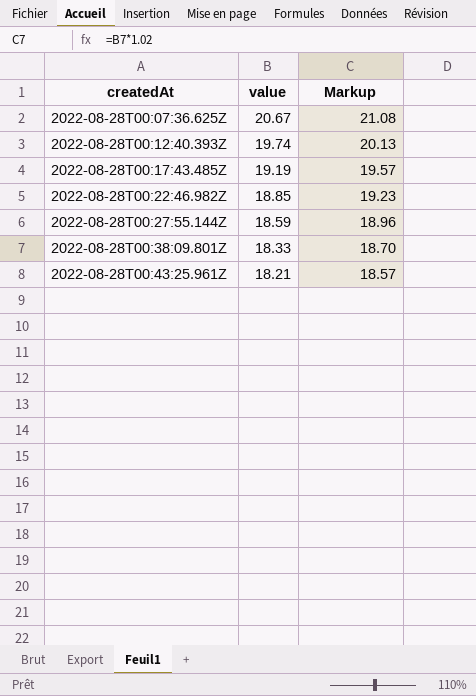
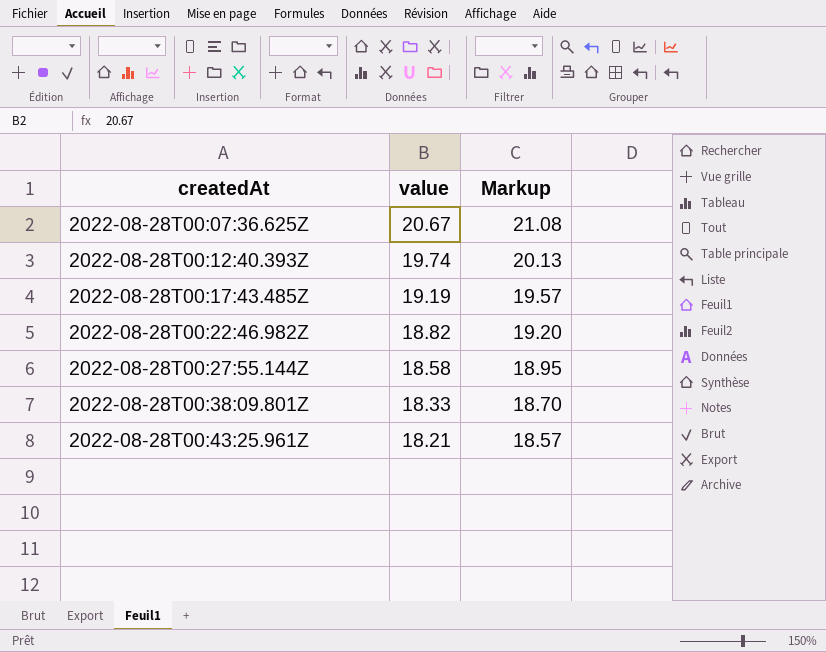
2022-08-28T00:22:46.982Z | value: 18.85 -> 18.82
2022-08-28T00:22:46.982Z | Markup: 19.23 -> 19.20
2022-08-28T00:27:55.144Z | value: 18.59 -> 18.58
2022-08-28T00:27:55.144Z | Markup: 18.96 -> 18.95

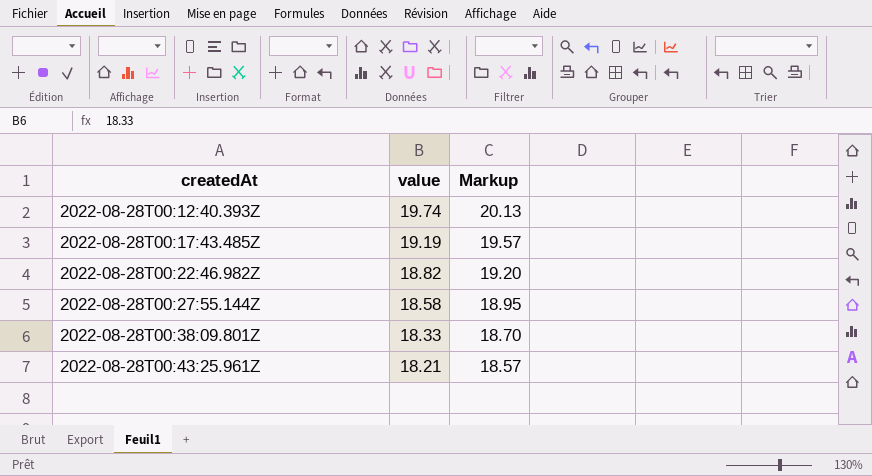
row 2022-08-28T00:07:36.625Z: 20.67 | 21.08 -> none

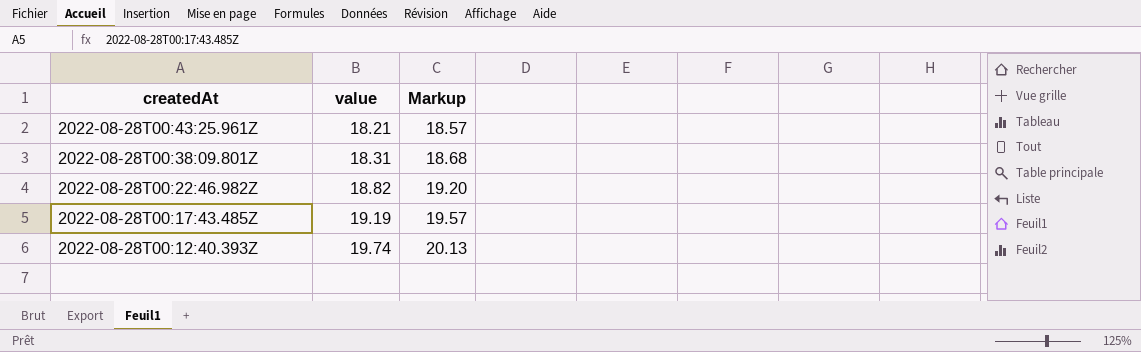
row order: createdAt ascending -> createdAt descending
row 2022-08-28T00:27:55.144Z: 18.58 | 18.95 -> none
2022-08-28T00:38:09.801Z | value: 18.33 -> 18.31
2022-08-28T00:38:09.801Z | Markup: 18.70 -> 18.68

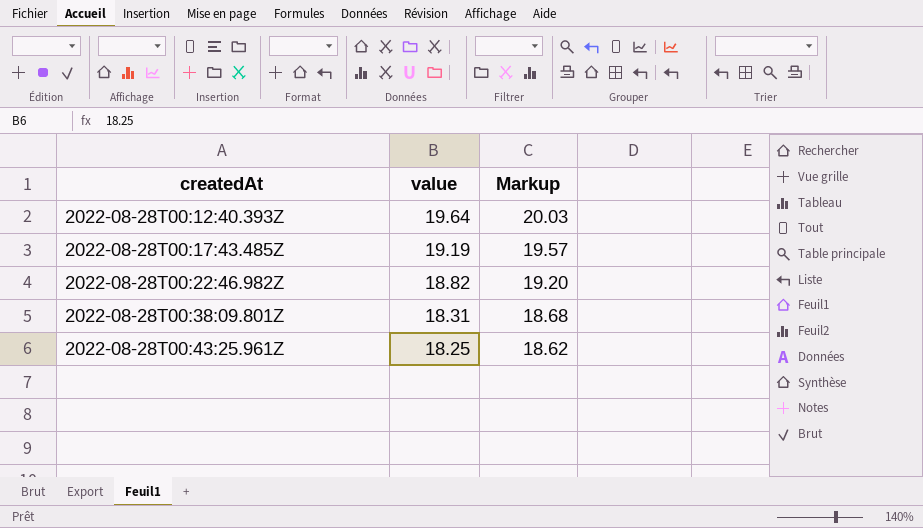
row order: createdAt descending -> createdAt ascending
2022-08-28T00:12:40.393Z | value: 19.74 -> 19.64
2022-08-28T00:12:40.393Z | Markup: 20.13 -> 20.03
2022-08-28T00:43:25.961Z | value: 18.21 -> 18.25
2022-08-28T00:43:25.961Z | Markup: 18.57 -> 18.62

